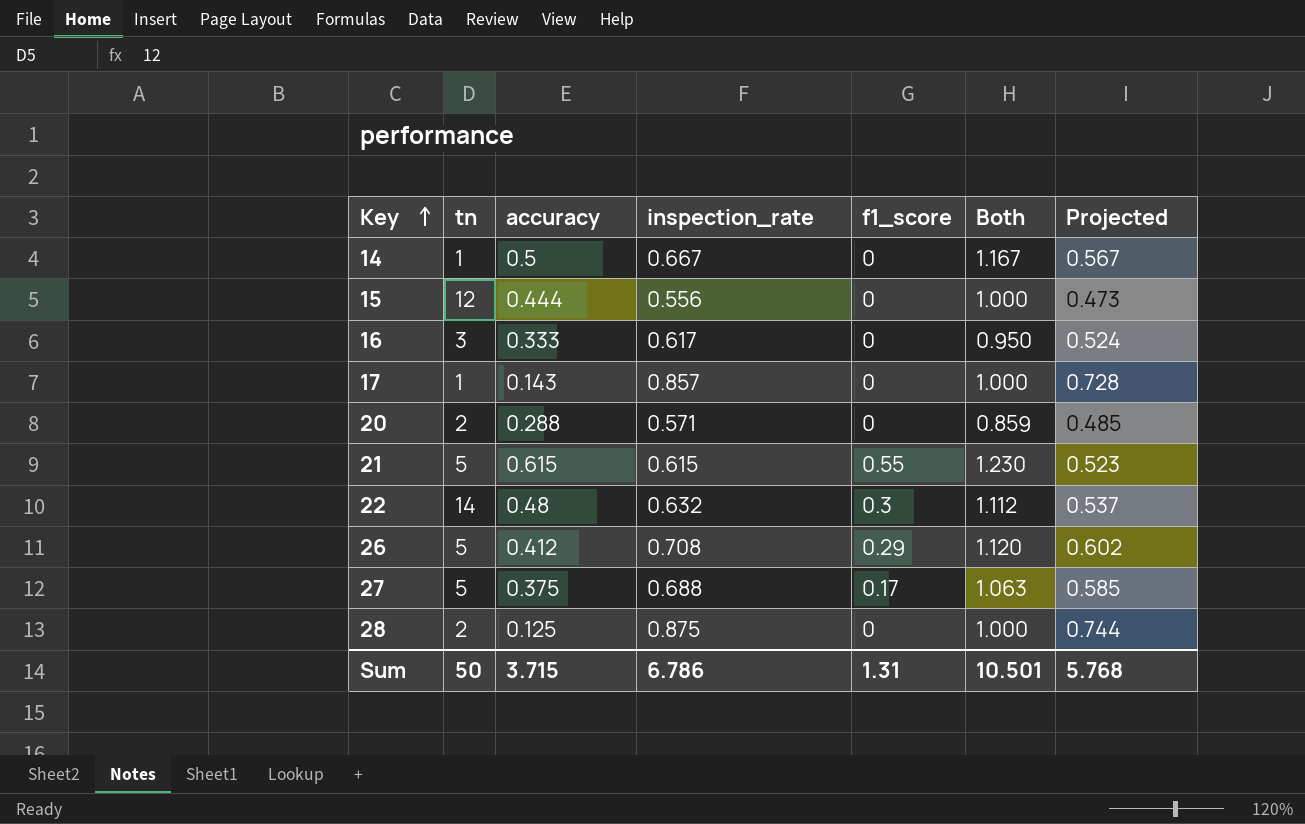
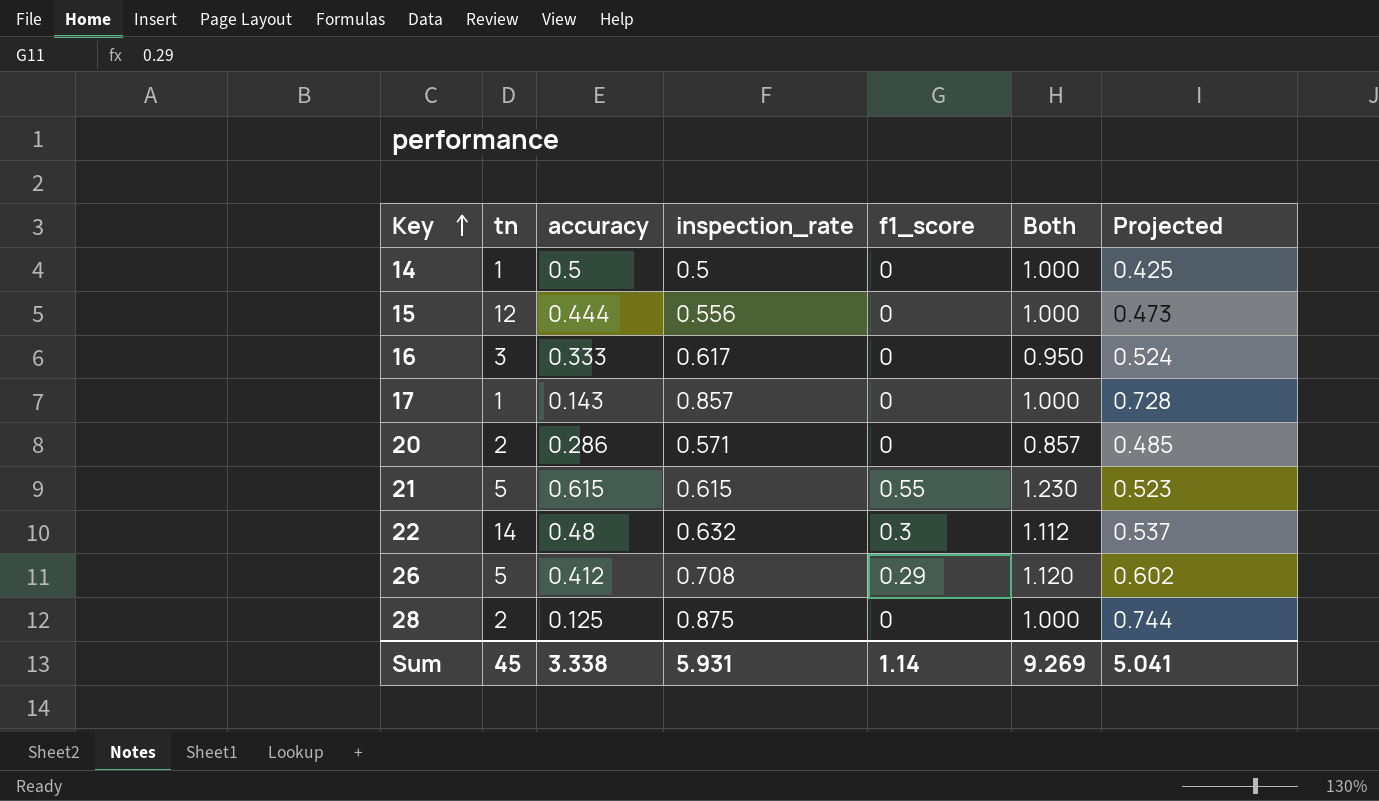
row 27: 5 | 0.375 | 0.688 | 0.17 | 1.063 | 0.585 -> none
14 | inspection_rate: 0.667 -> 0.5
14 | Both: 1.167 -> 1.000
14 | Projected: 0.567 -> 0.425
20 | accuracy: 0.288 -> 0.286
20 | Both: 0.859 -> 0.857
Sum | tn: 50 -> 45
Sum | accuracy: 3.715 -> 3.338
Sum | inspection_rate: 6.786 -> 5.931
Sum | f1_score: 1.31 -> 1.14
Sum | Both: 10.501 -> 9.269
Sum | Projected: 5.768 -> 5.041

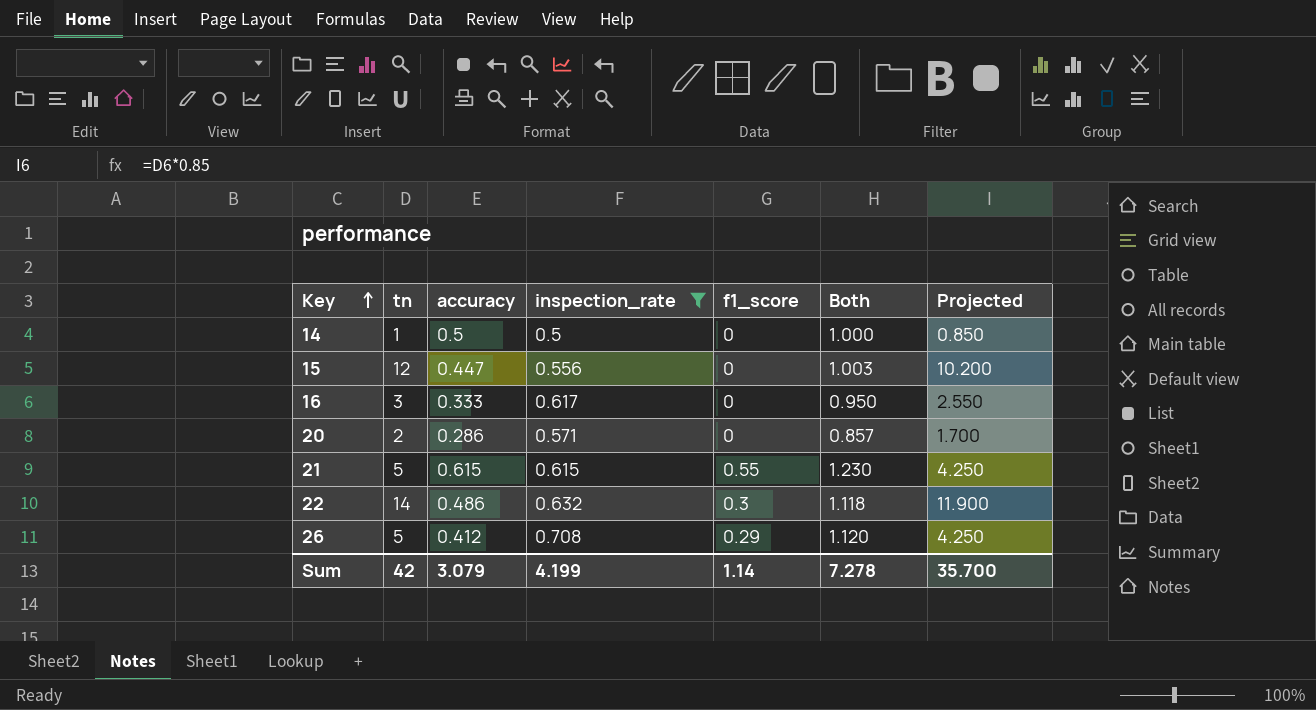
filter: none -> inspection_rate <= 0.708
column Projected | formula: [inspection_rate] * 0.85 -> [tn] * 0.85
15 | accuracy: 0.444 -> 0.447
15 | Both: 1.000 -> 1.003
22 | accuracy: 0.48 -> 0.486
22 | Both: 1.112 -> 1.118
Sum | tn: 45 -> 42
Sum | accuracy: 3.338 -> 3.079
Sum | inspection_rate: 5.931 -> 4.199
Sum | Both: 9.269 -> 7.278
Sum | Projected: 5.041 -> 35.700

